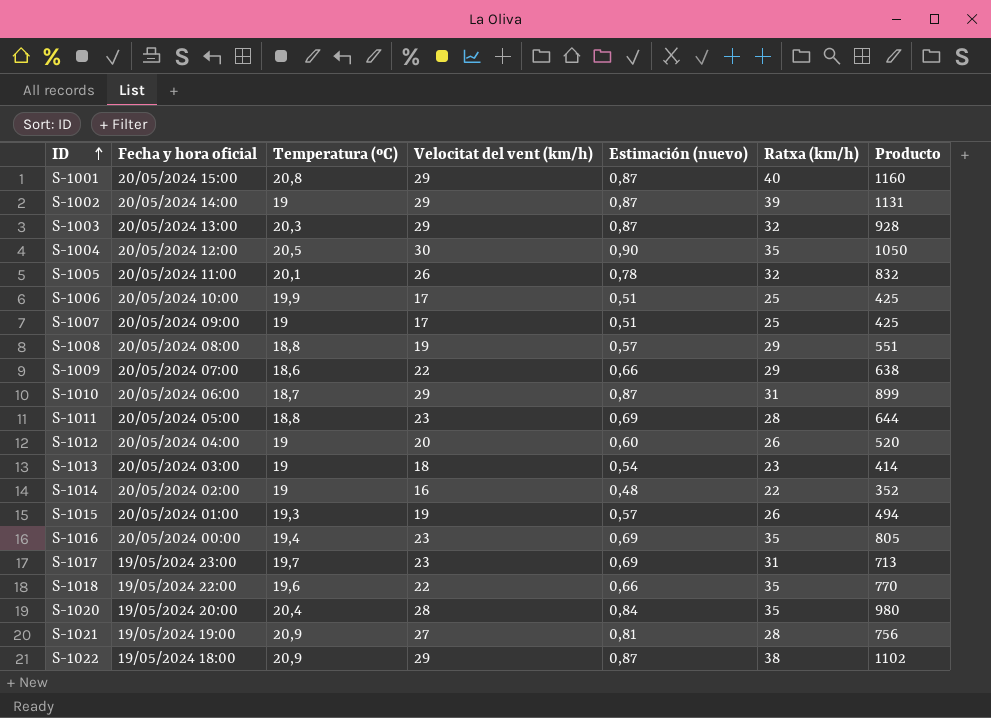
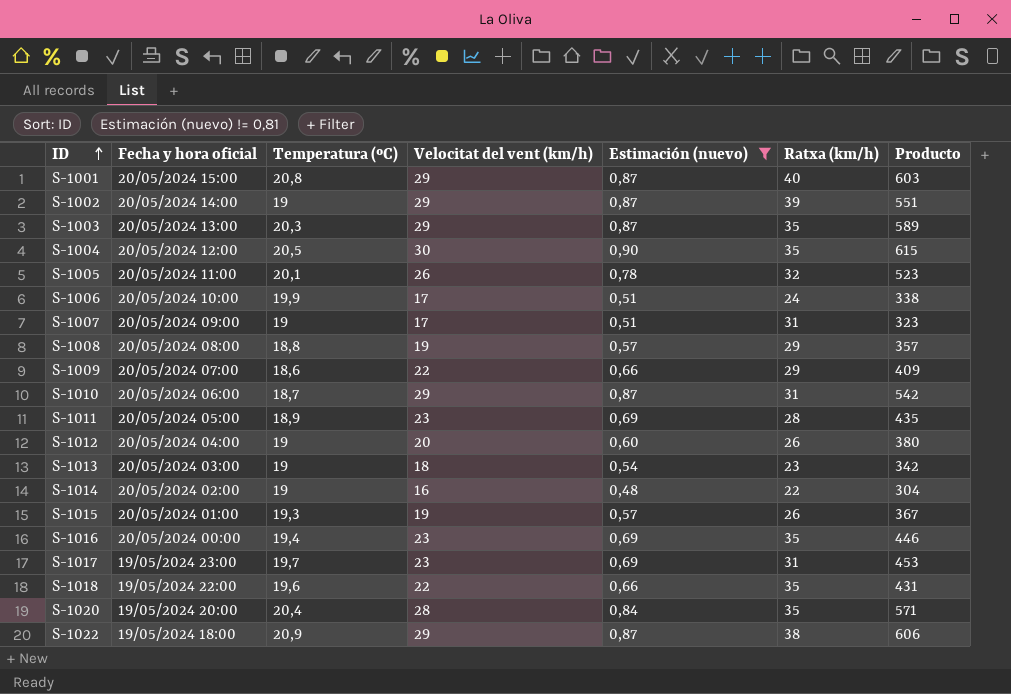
filter: none -> Estimación (nuevo) != 0,81
column Producto | formula: [Velocitat del vent (km/h)] * [Ratxa (km/h)] -> [Temperatura (ºC)] * [Velocitat del vent (km/h)]
S-1003 | Ratxa (km/h): 32 -> 35
S-1006 | Ratxa (km/h): 25 -> 24
S-1007 | Ratxa (km/h): 25 -> 31
S-1011 | Temperatura (ºC): 18,8 -> 18,9

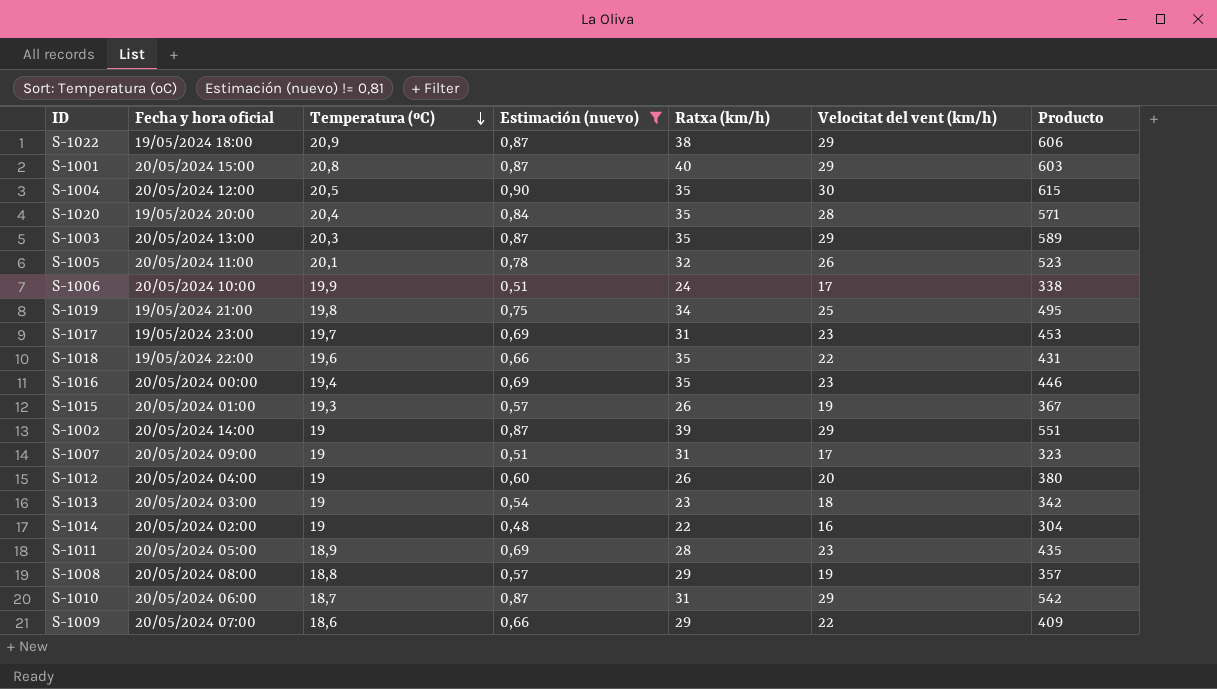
row order: ID ascending -> Temperatura (ºC) descending
column Velocitat del vent (km/h) | position: 4 -> 6
row S-1019: none -> 19/05/2024 21:00 | 19,8 | 0,75 | 34 | 25 | 495

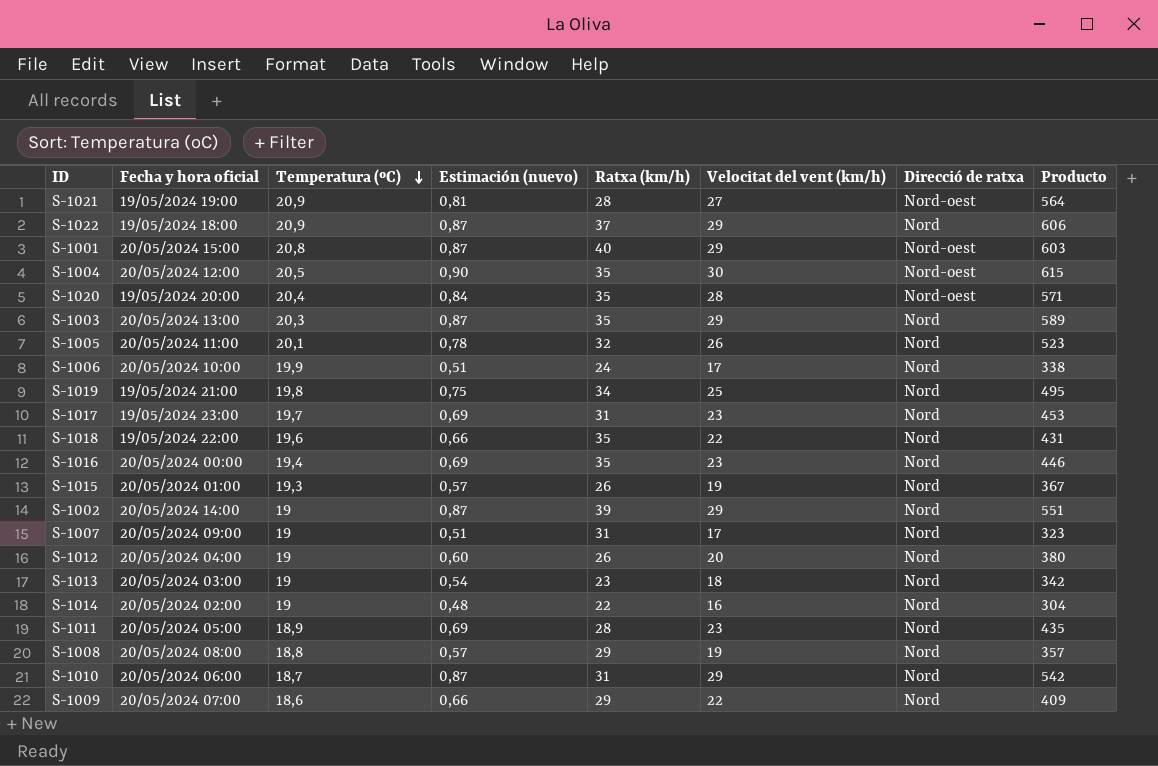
filter: Estimación (nuevo) != 0,81 -> none
column Direcció de ratxa | position: none -> 7
S-1022 | Ratxa (km/h): 38 -> 37

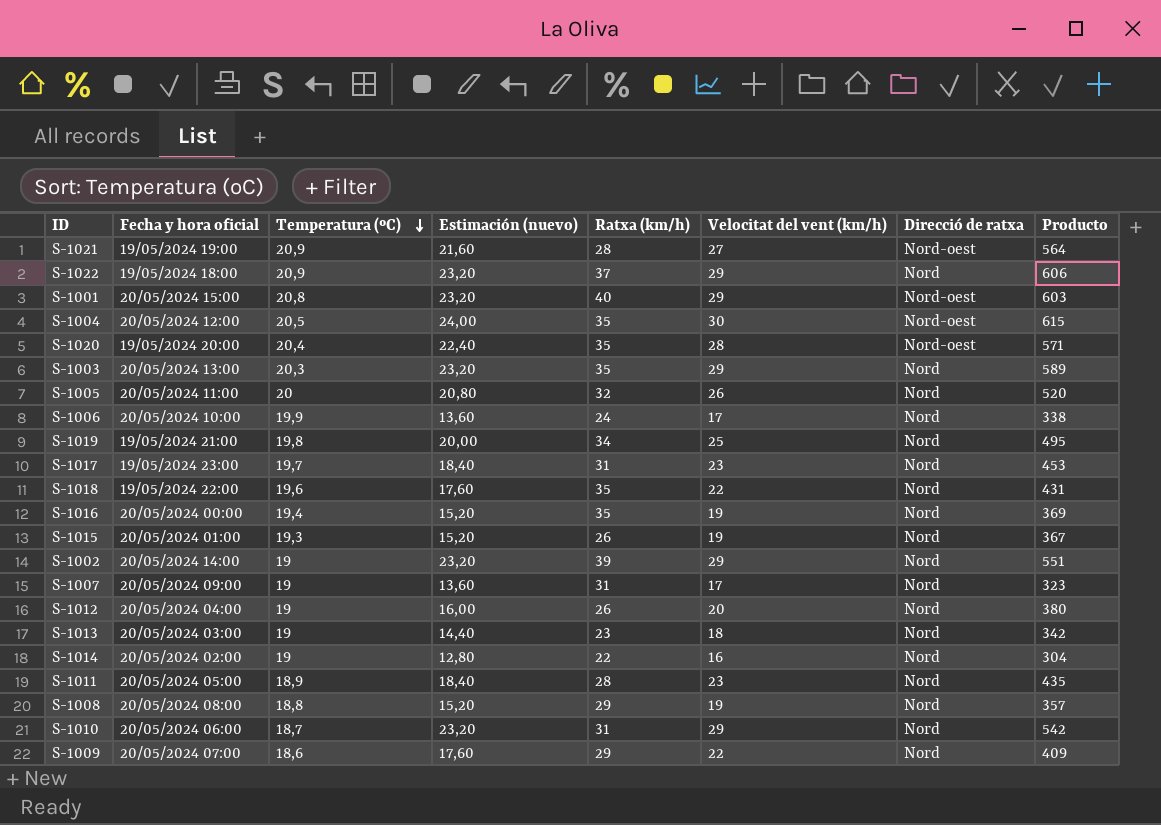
column Estimación (nuevo) | formula: [Velocitat del vent (km/h)] * 0,03 -> [Velocitat del vent (km/h)] * 0,8
S-1005 | Temperatura (ºC): 20,1 -> 20
S-1005 | Producto: 523 -> 520
S-1016 | Velocitat del vent (km/h): 23 -> 19
S-1016 | Producto: 446 -> 369

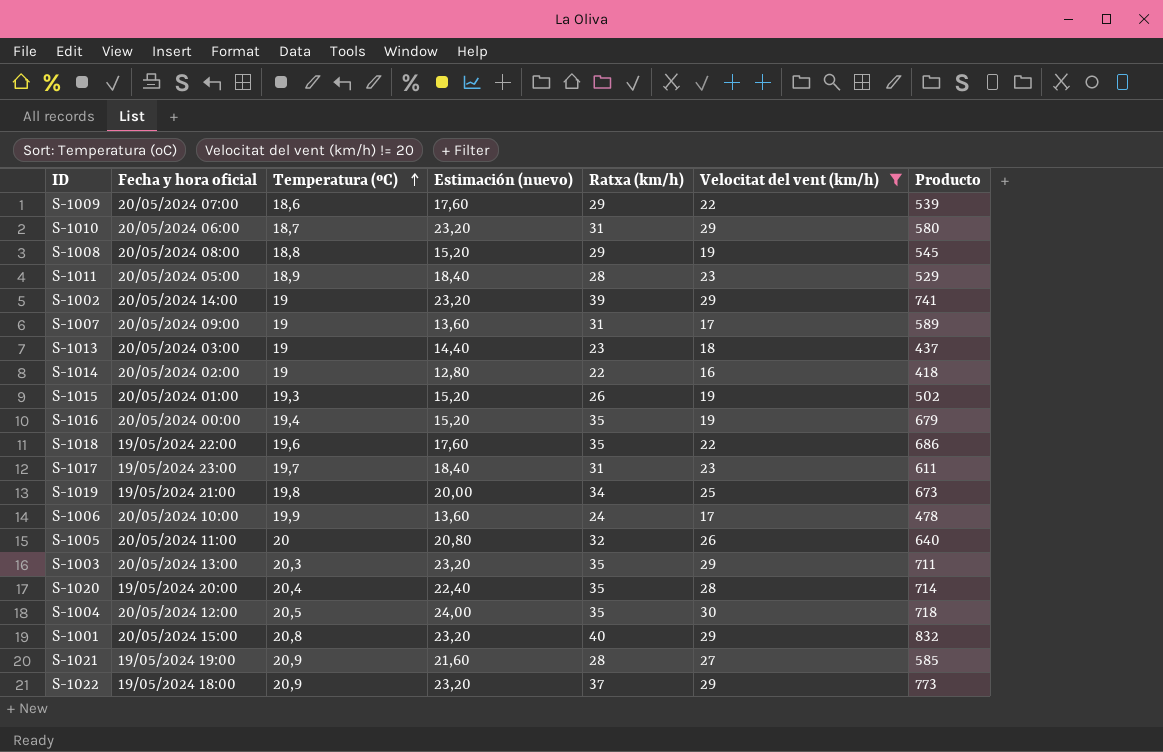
filter: none -> Velocitat del vent (km/h) != 20
row order: Temperatura (ºC) descending -> Temperatura (ºC) ascending
column Direcció de ratxa | position: 7 -> none
column Producto | formula: [Temperatura (ºC)] * [Velocitat del vent (km/h)] -> [Temperatura (ºC)] * [Ratxa (km/h)]

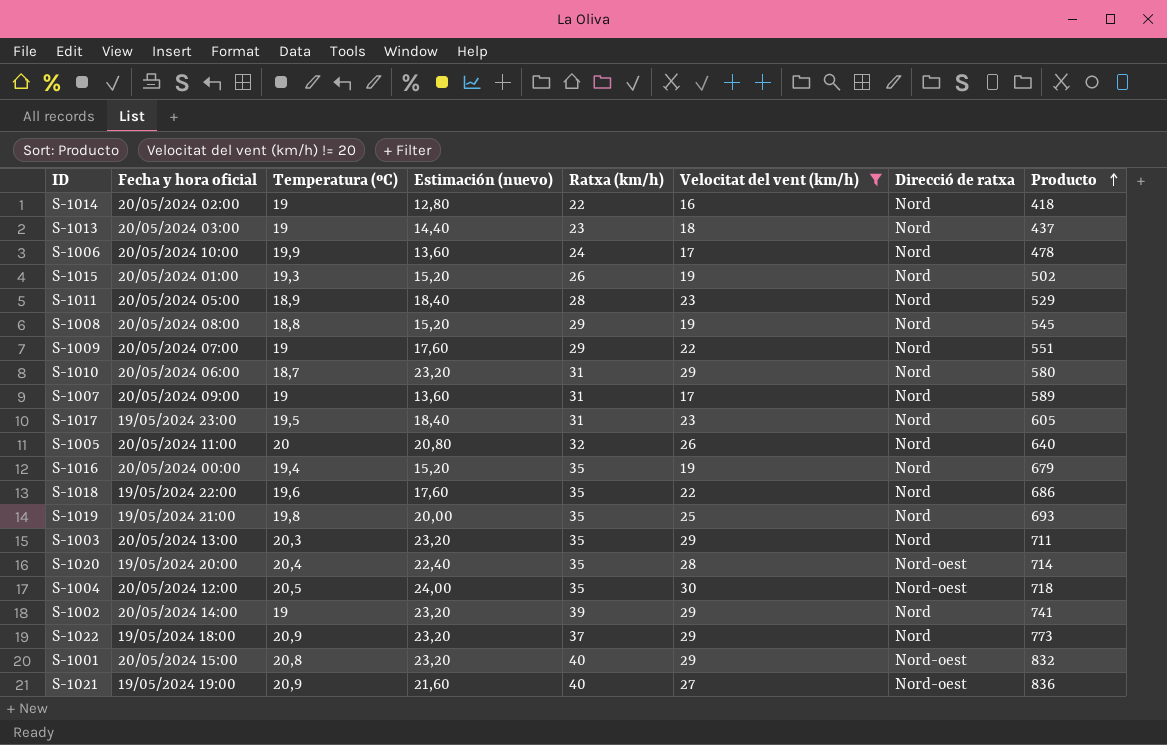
row order: Temperatura (ºC) ascending -> Producto ascending
column Direcció de ratxa | position: none -> 7
S-1009 | Temperatura (ºC): 18,6 -> 19
S-1009 | Producto: 539 -> 551
S-1017 | Temperatura (ºC): 19,7 -> 19,5
S-1017 | Producto: 611 -> 605
S-1019 | Ratxa (km/h): 34 -> 35
S-1019 | Producto: 673 -> 693
S-1021 | Ratxa (km/h): 28 -> 40
S-1021 | Producto: 585 -> 836

